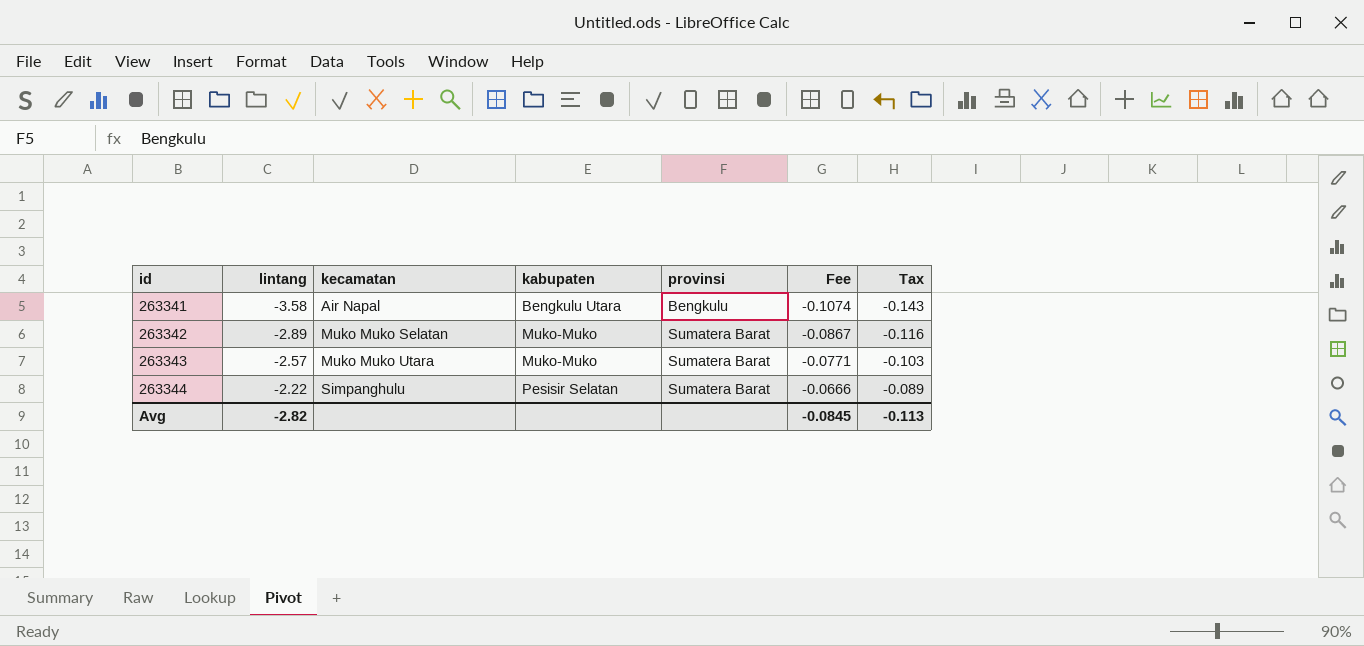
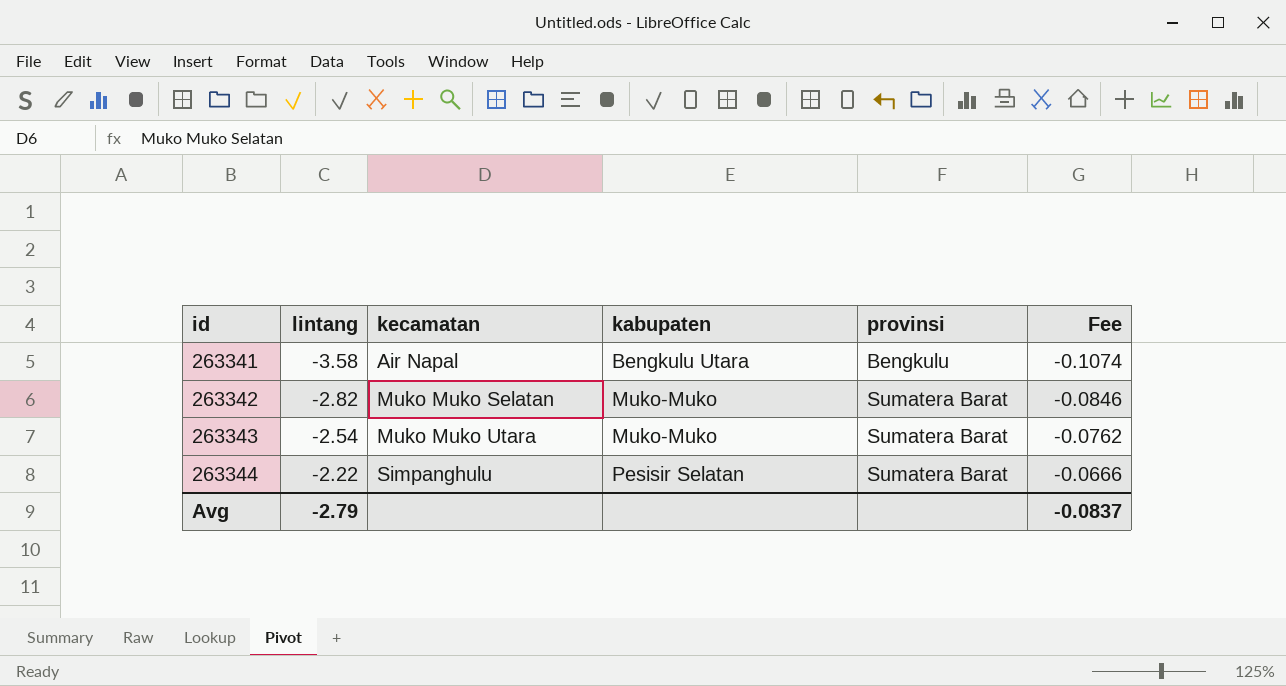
column Tax | formula: [lintang] * 0.04 -> none
263342 | lintang: -2.89 -> -2.82
263342 | Fee: -0.0867 -> -0.0846
263343 | lintang: -2.57 -> -2.54
263343 | Fee: -0.0771 -> -0.0762
Avg | lintang: -2.82 -> -2.79
Avg | Fee: -0.0845 -> -0.0837

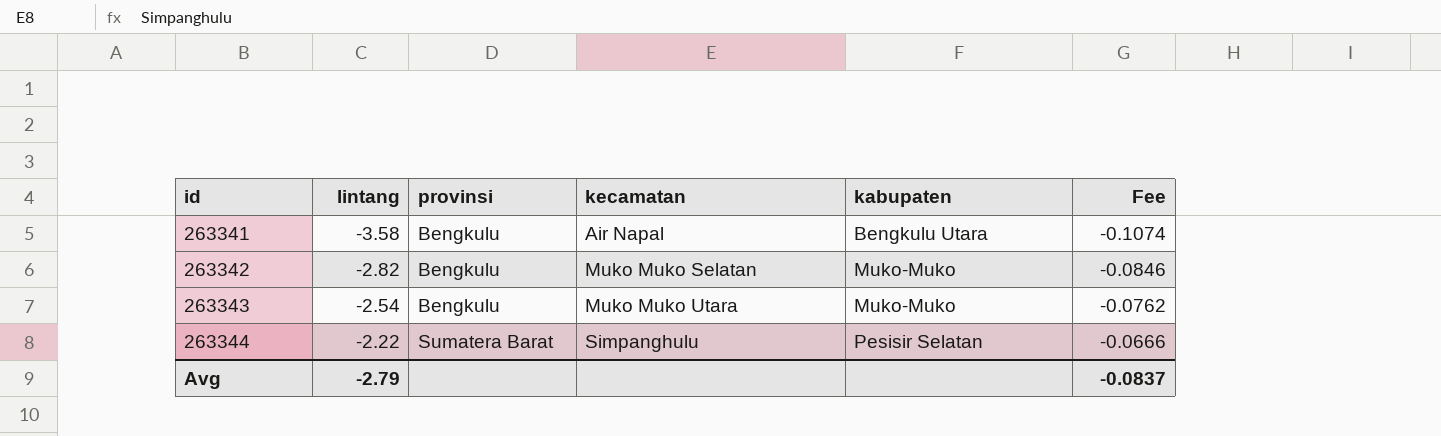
column provinsi | position: 5 -> 3
263342 | provinsi: Sumatera Barat -> Bengkulu
263343 | provinsi: Sumatera Barat -> Bengkulu

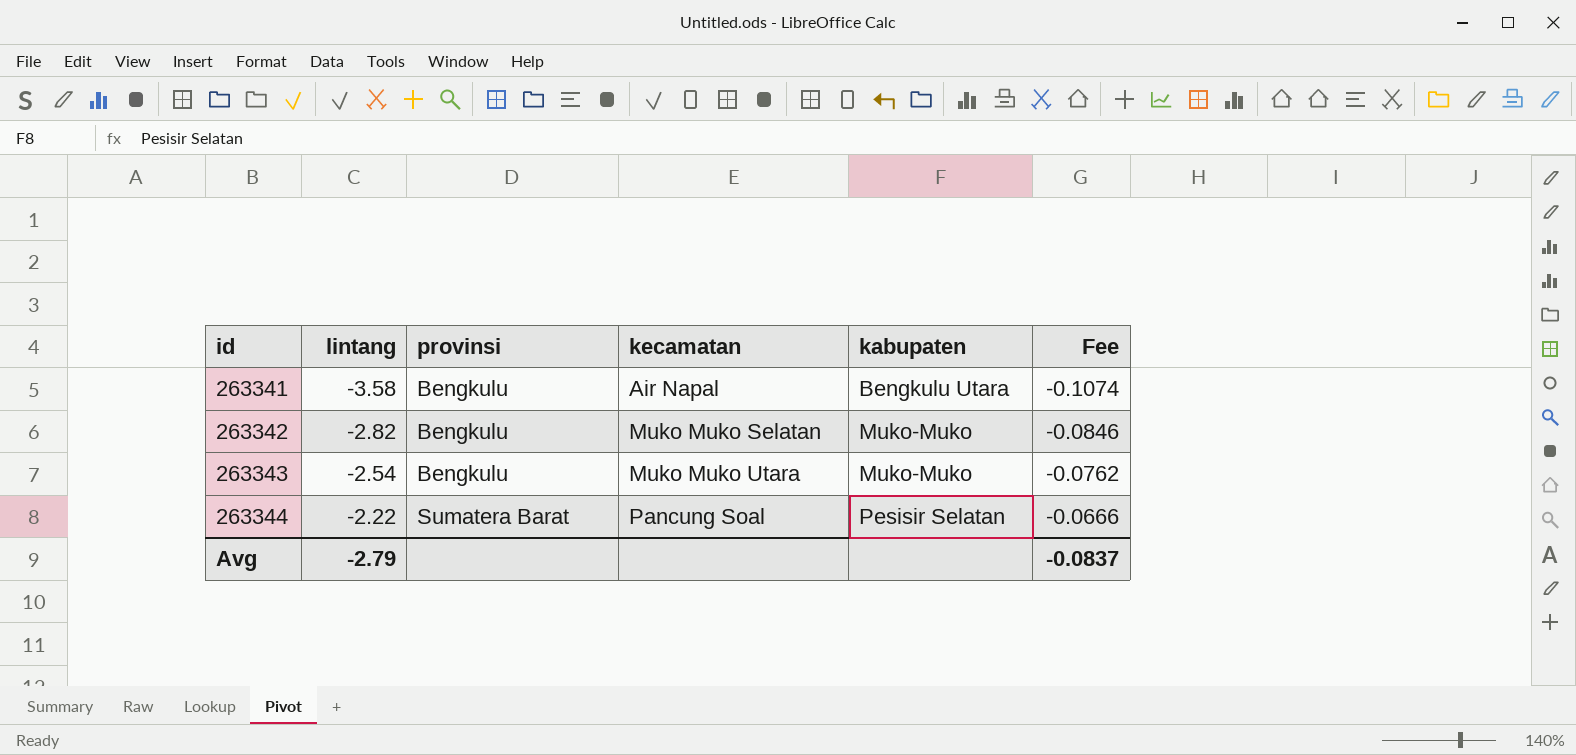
263344 | kecamatan: Simpanghulu -> Pancung Soal

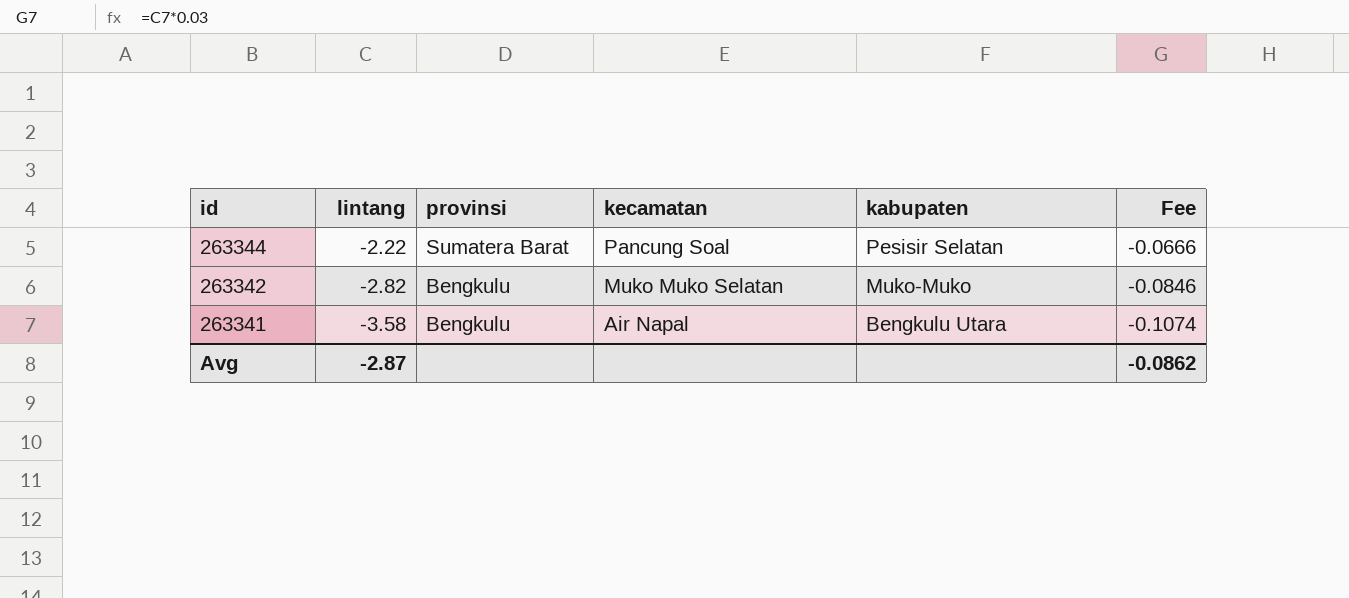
row order: id ascending -> id descending
row 263343: -2.54 | Bengkulu | Muko Muko Utara | Muko-Muko | -0.0762 -> none
Avg | lintang: -2.79 -> -2.87
Avg | Fee: -0.0837 -> -0.0862

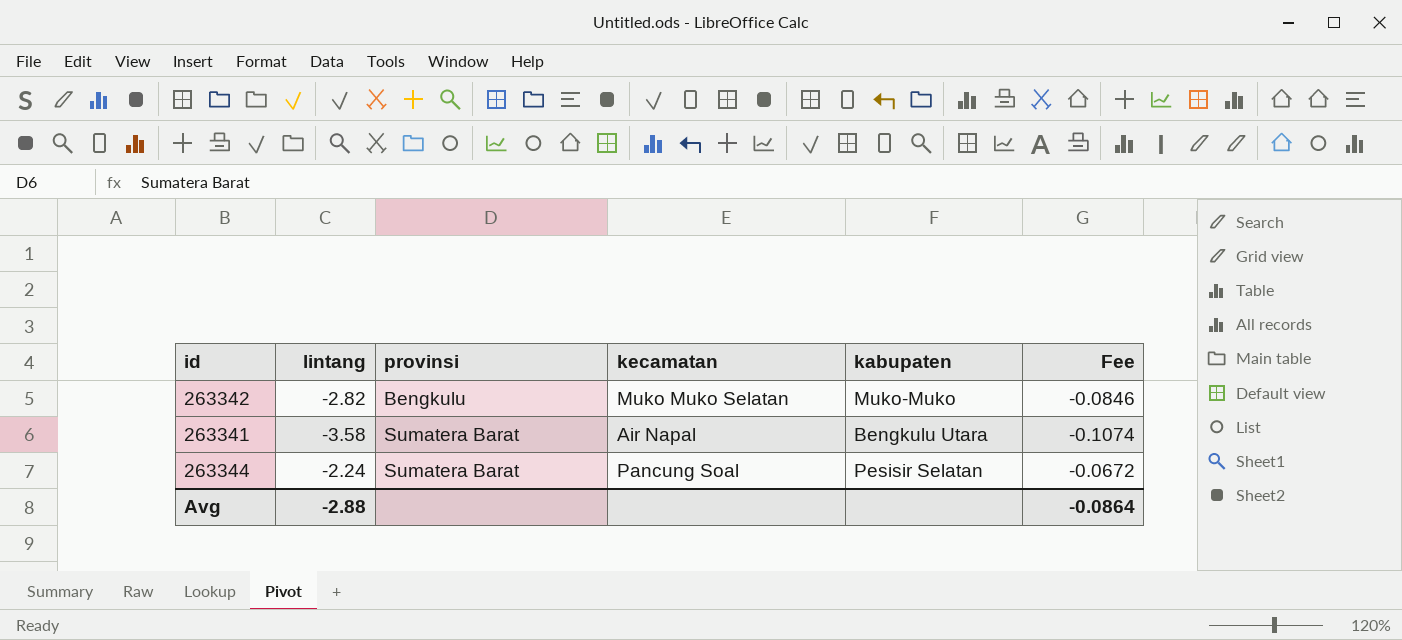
row order: id descending -> provinsi ascending
263341 | provinsi: Bengkulu -> Sumatera Barat
263344 | lintang: -2.22 -> -2.24
263344 | Fee: -0.0666 -> -0.0672
Avg | lintang: -2.87 -> -2.88
Avg | Fee: -0.0862 -> -0.0864

